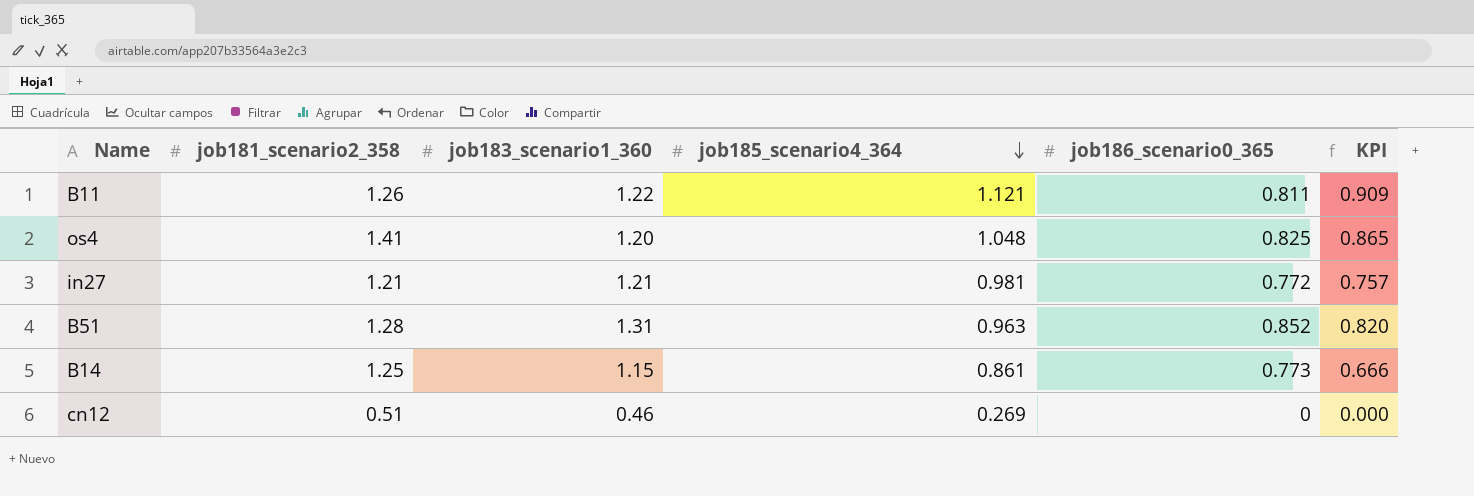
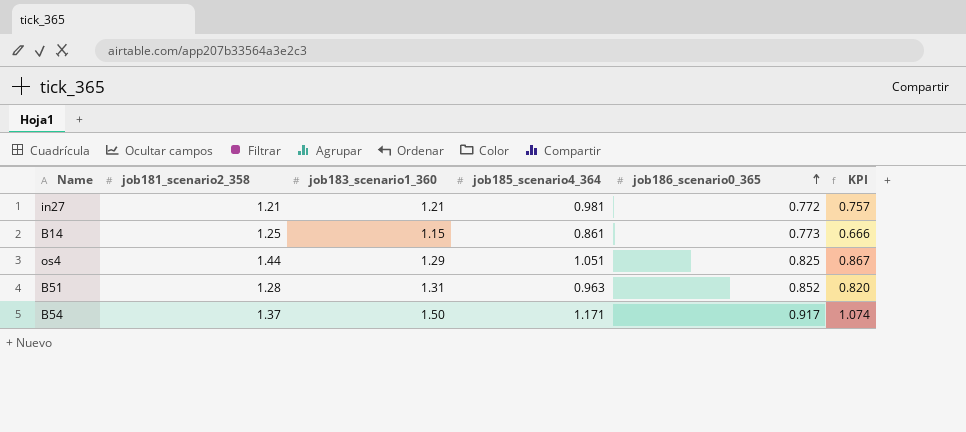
row order: job185_scenario4_364 descending -> job186_scenario0_365 ascending
row B11: 1.26 | 1.22 | 1.121 | 0.811 | 0.909 -> none
row cn12: 0.51 | 0.46 | 0.269 | 0 | 0.000 -> none
os4 | job181_scenario2_358: 1.41 -> 1.44
os4 | job183_scenario1_360: 1.20 -> 1.29
os4 | job185_scenario4_364: 1.048 -> 1.051
os4 | KPI: 0.865 -> 0.867
row B54: none -> 1.37 | 1.50 | 1.171 | 0.917 | 1.074

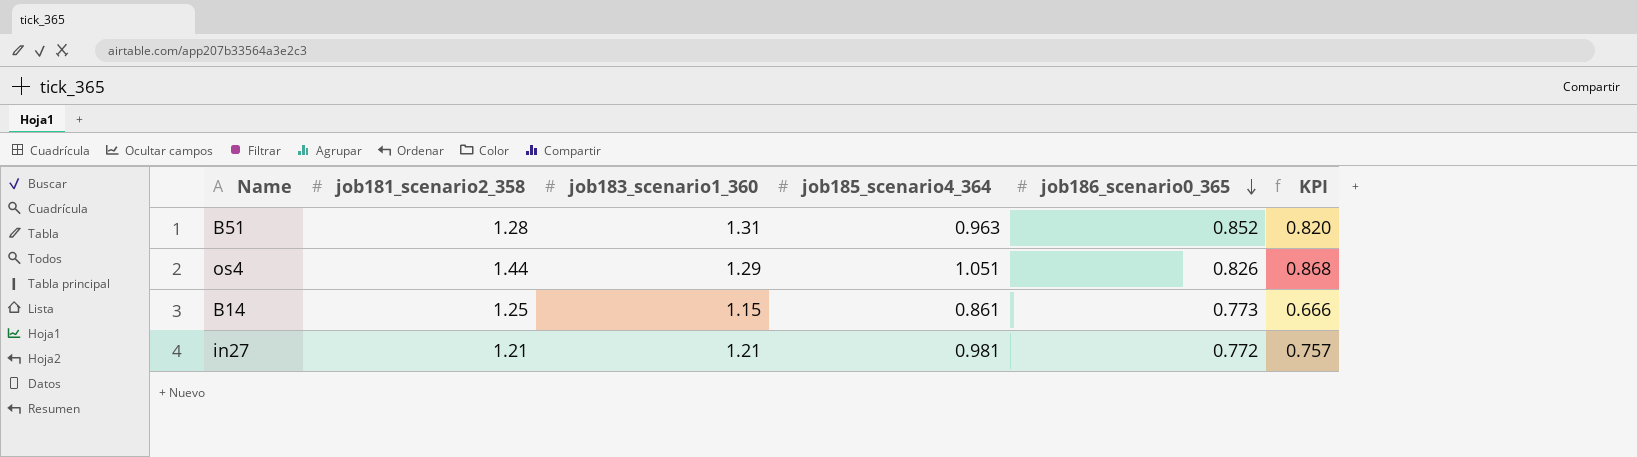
row order: job186_scenario0_365 ascending -> job186_scenario0_365 descending
row B54: 1.37 | 1.50 | 1.171 | 0.917 | 1.074 -> none
os4 | job186_scenario0_365: 0.825 -> 0.826
os4 | KPI: 0.867 -> 0.868

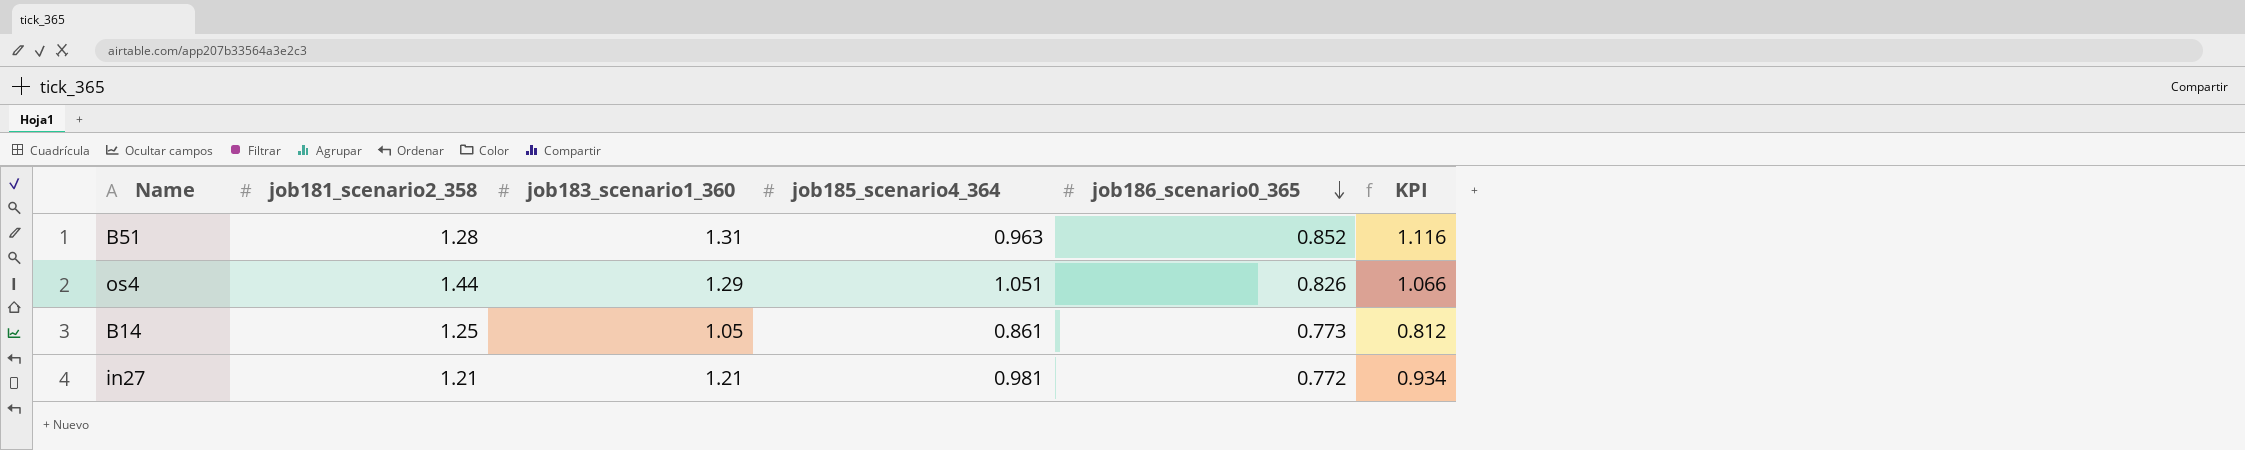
column KPI | formula: [job185_scenario4_364] * [job186_scenario0_365] -> [job183_scenario1_360] * [job186_scenario0_365]
B14 | job183_scenario1_360: 1.15 -> 1.05

